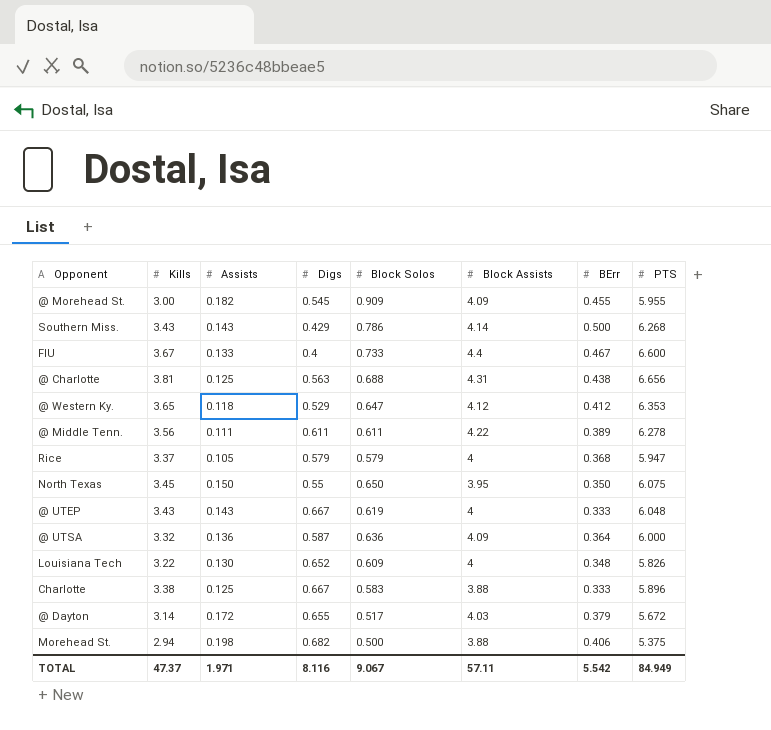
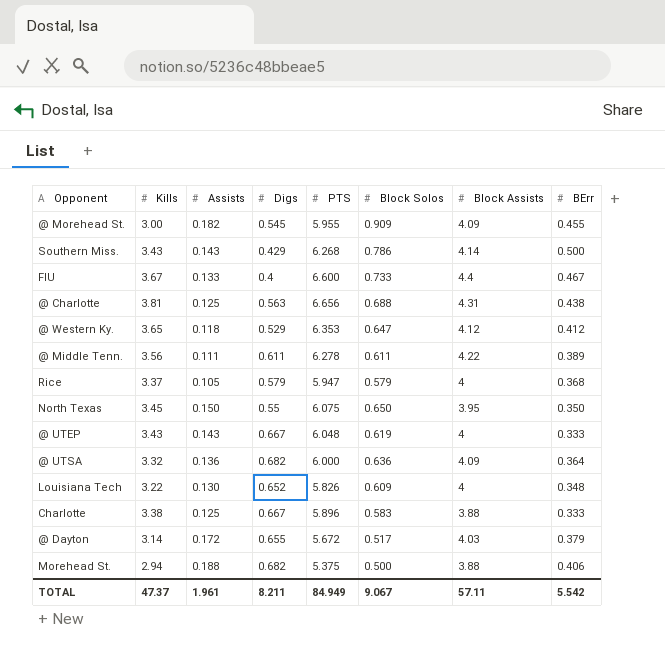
column PTS | position: 8 -> 5
@ UTSA | Digs: 0.587 -> 0.682
Morehead St. | Assists: 0.198 -> 0.188
TOTAL | Assists: 1.971 -> 1.961
TOTAL | Digs: 8.116 -> 8.211

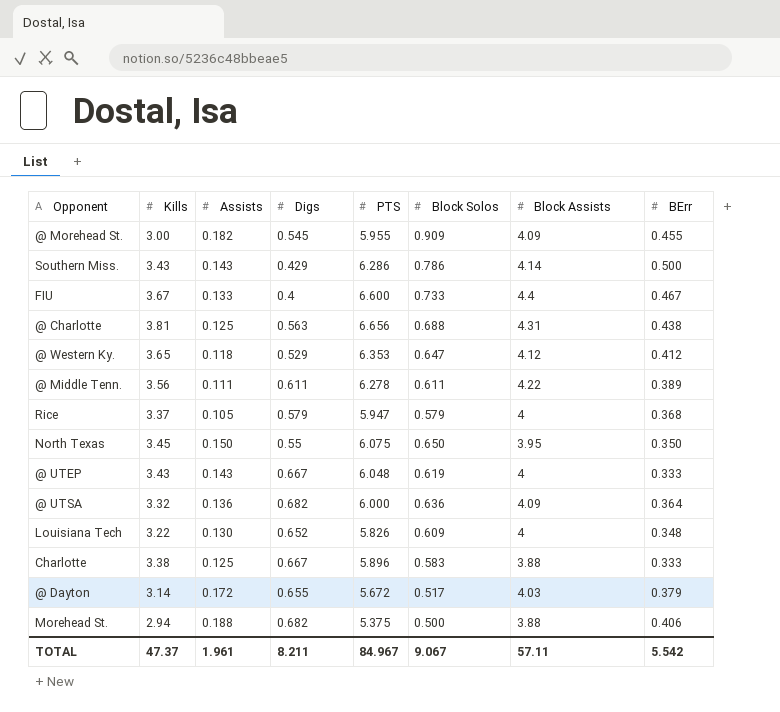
Southern Miss. | PTS: 6.268 -> 6.286
TOTAL | PTS: 84.949 -> 84.967

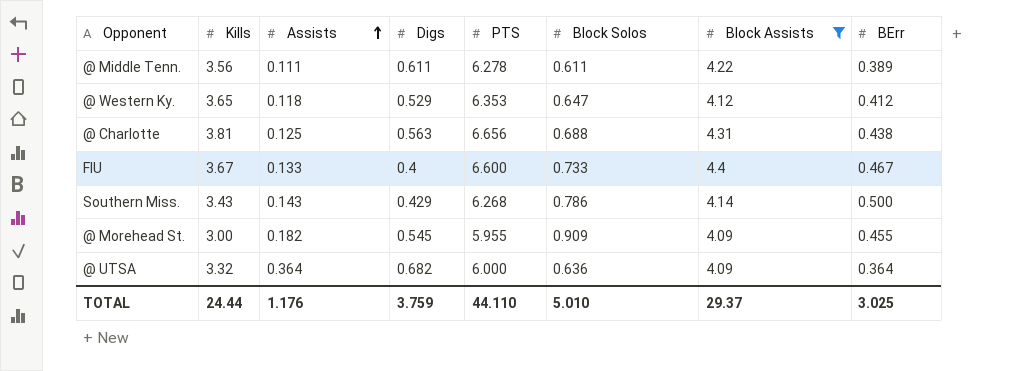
filter: none -> Block Assists >= 4.09
row order: none -> Assists ascending
Southern Miss. | PTS: 6.286 -> 6.268
@ UTSA | Assists: 0.136 -> 0.364
TOTAL | Kills: 47.37 -> 24.44
TOTAL | Assists: 1.961 -> 1.176
TOTAL | Digs: 8.211 -> 3.759
TOTAL | PTS: 84.967 -> 44.110
TOTAL | Block Solos: 9.067 -> 5.010
TOTAL | Block Assists: 57.11 -> 29.37
TOTAL | BErr: 5.542 -> 3.025

